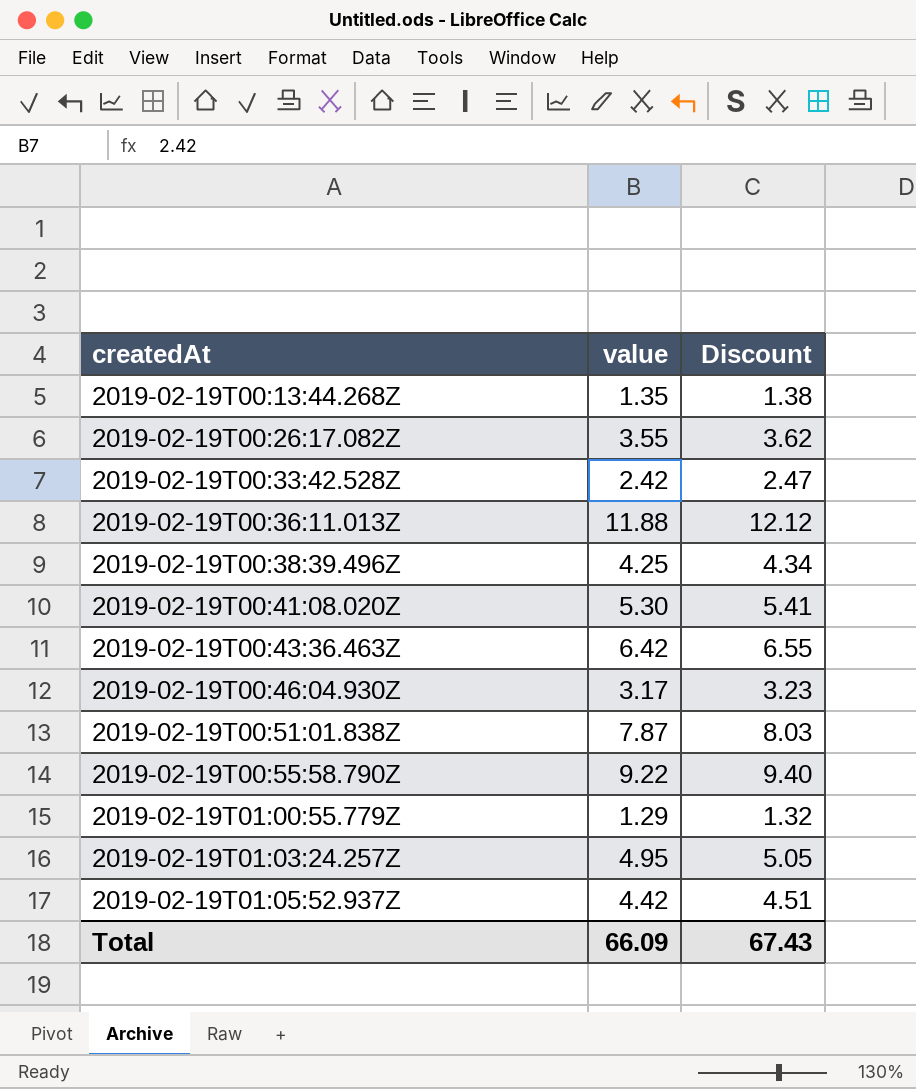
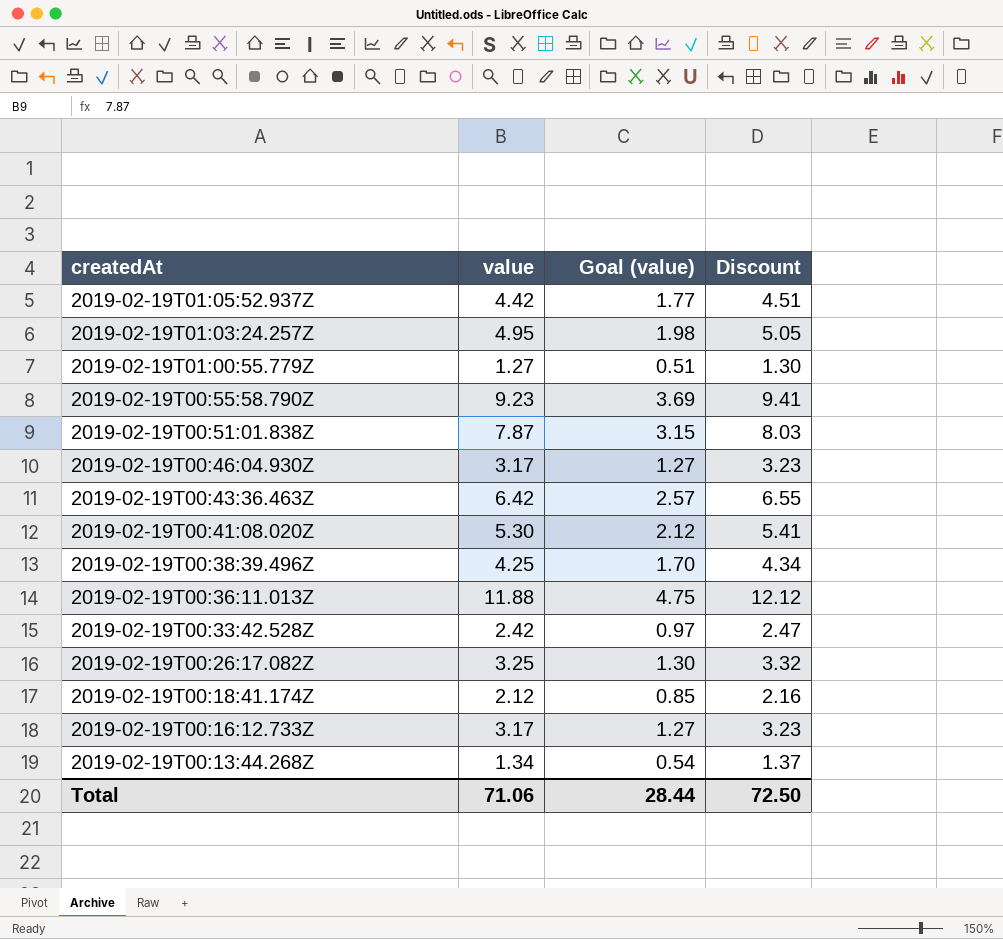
row order: createdAt ascending -> createdAt descending
column Goal (value) | formula: none -> [value] * 0.4
2019-02-19T01:00:55.779Z | value: 1.29 -> 1.27
2019-02-19T01:00:55.779Z | Discount: 1.32 -> 1.30
2019-02-19T00:55:58.790Z | value: 9.22 -> 9.23
2019-02-19T00:55:58.790Z | Discount: 9.40 -> 9.41
2019-02-19T00:26:17.082Z | value: 3.55 -> 3.25
2019-02-19T00:26:17.082Z | Discount: 3.62 -> 3.32
row 2019-02-19T00:18:41.174Z: none -> 2.12 | 0.85 | 2.16
row 2019-02-19T00:16:12.733Z: none -> 3.17 | 1.27 | 3.23
2019-02-19T00:13:44.268Z | value: 1.35 -> 1.34
2019-02-19T00:13:44.268Z | Discount: 1.38 -> 1.37
Total | value: 66.09 -> 71.06
Total | Discount: 67.43 -> 72.50

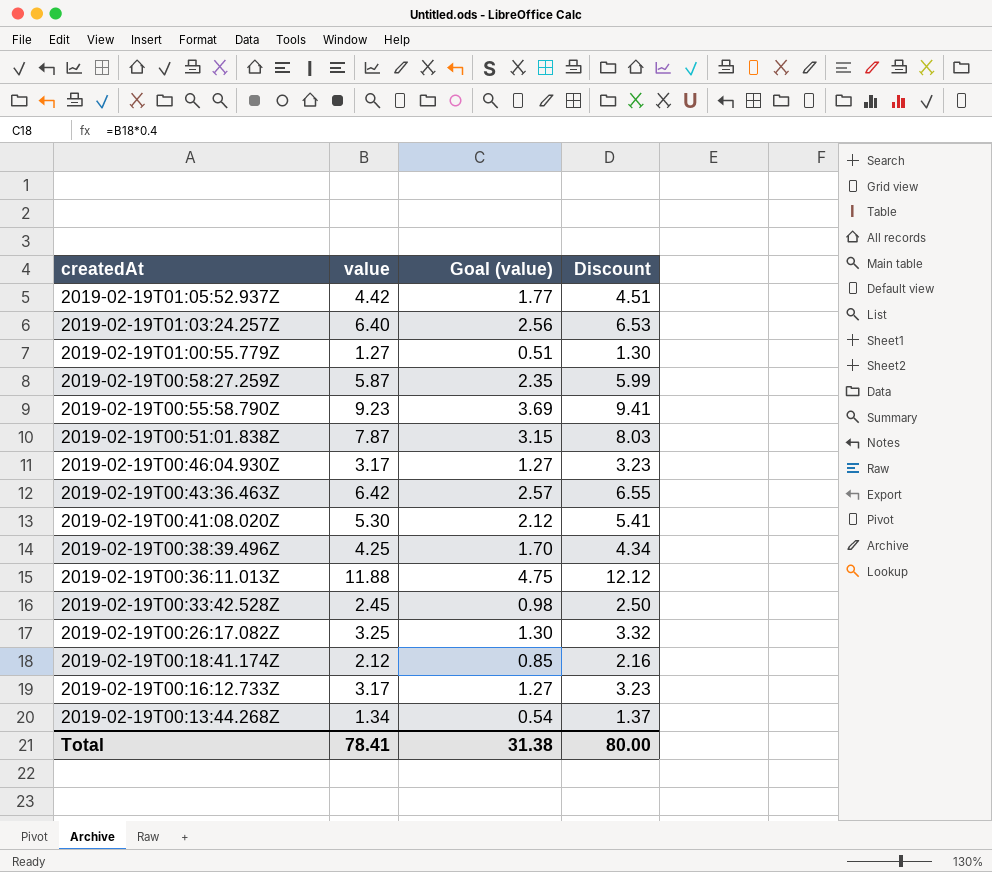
2019-02-19T01:03:24.257Z | value: 4.95 -> 6.40
2019-02-19T01:03:24.257Z | Goal (value): 1.98 -> 2.56
2019-02-19T01:03:24.257Z | Discount: 5.05 -> 6.53
row 2019-02-19T00:58:27.259Z: none -> 5.87 | 2.35 | 5.99
2019-02-19T00:33:42.528Z | value: 2.42 -> 2.45
2019-02-19T00:33:42.528Z | Goal (value): 0.97 -> 0.98
2019-02-19T00:33:42.528Z | Discount: 2.47 -> 2.50
Total | value: 71.06 -> 78.41
Total | Goal (value): 28.44 -> 31.38
Total | Discount: 72.50 -> 80.00

